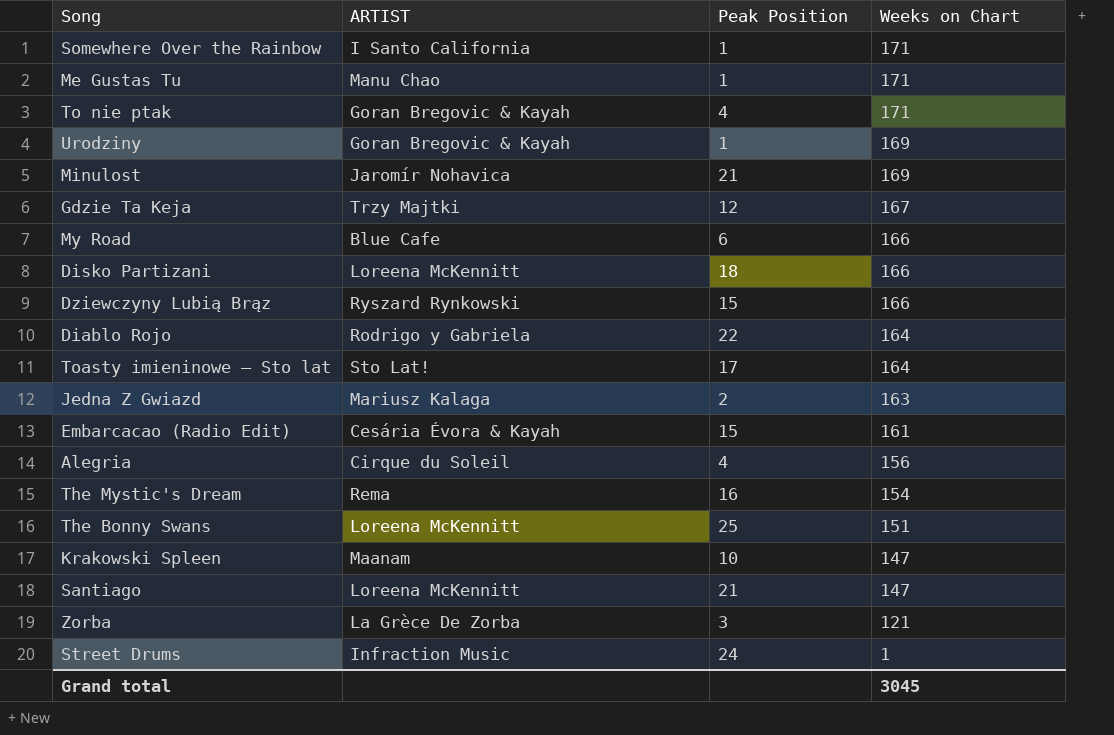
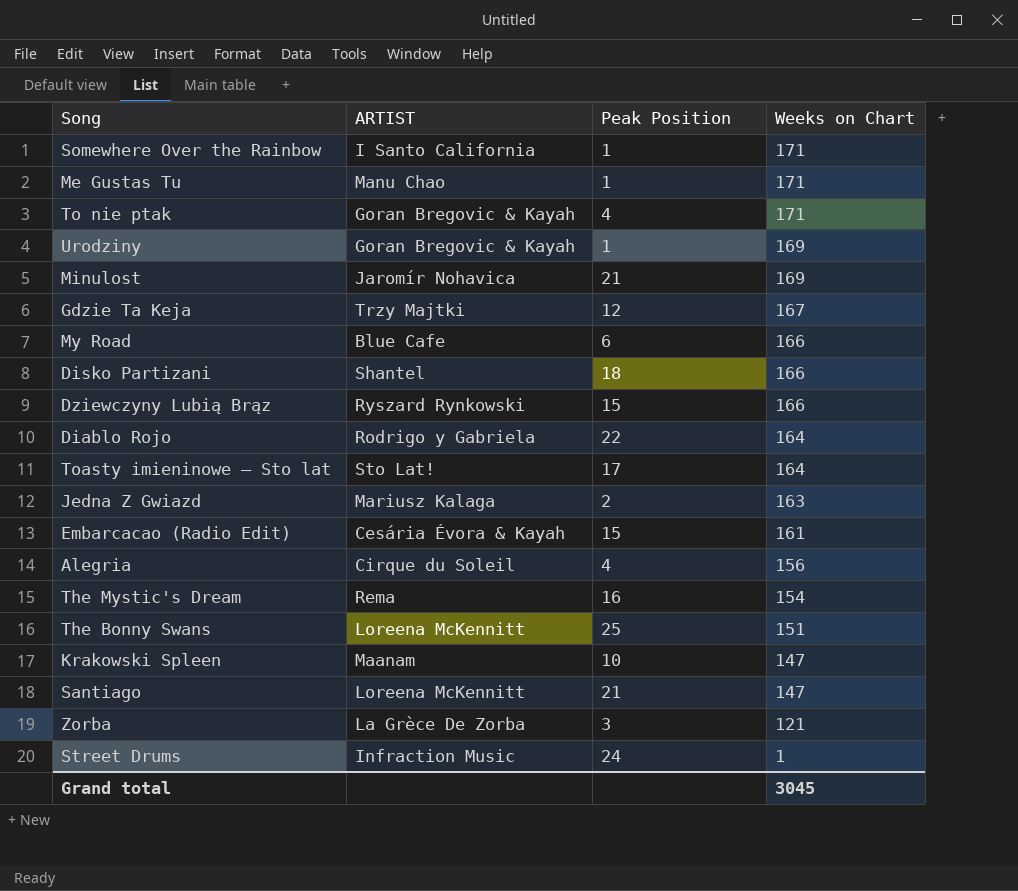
Disko Partizani | ARTIST: Loreena McKennitt -> Shantel

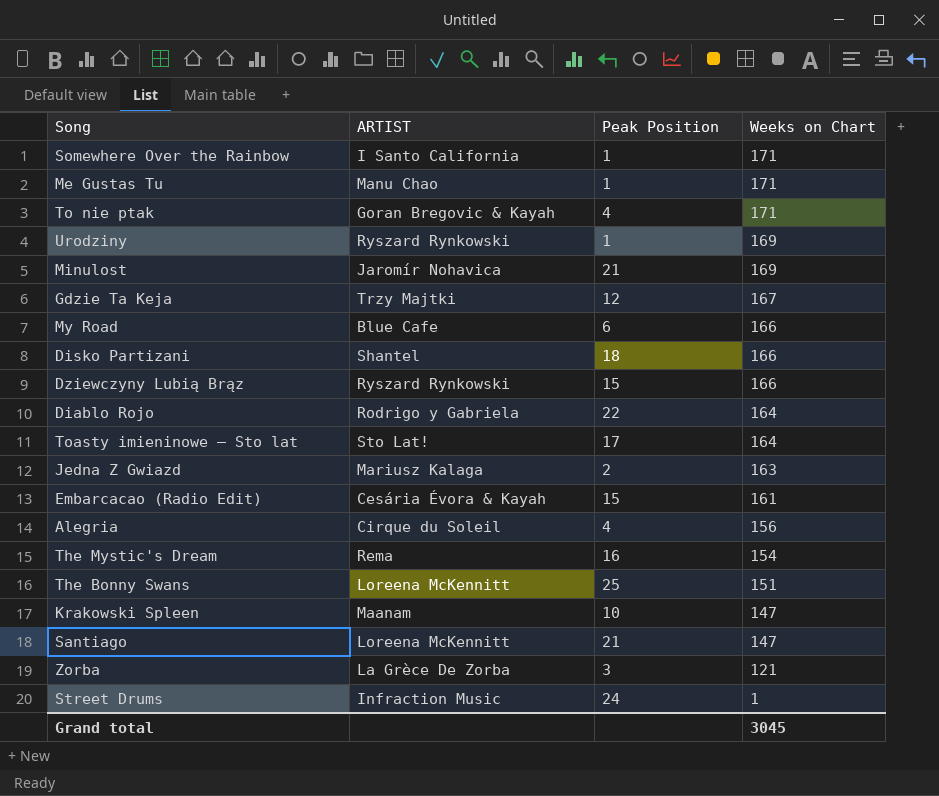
Urodziny | ARTIST: Goran Bregovic & Kayah -> Ryszard Rynkowski

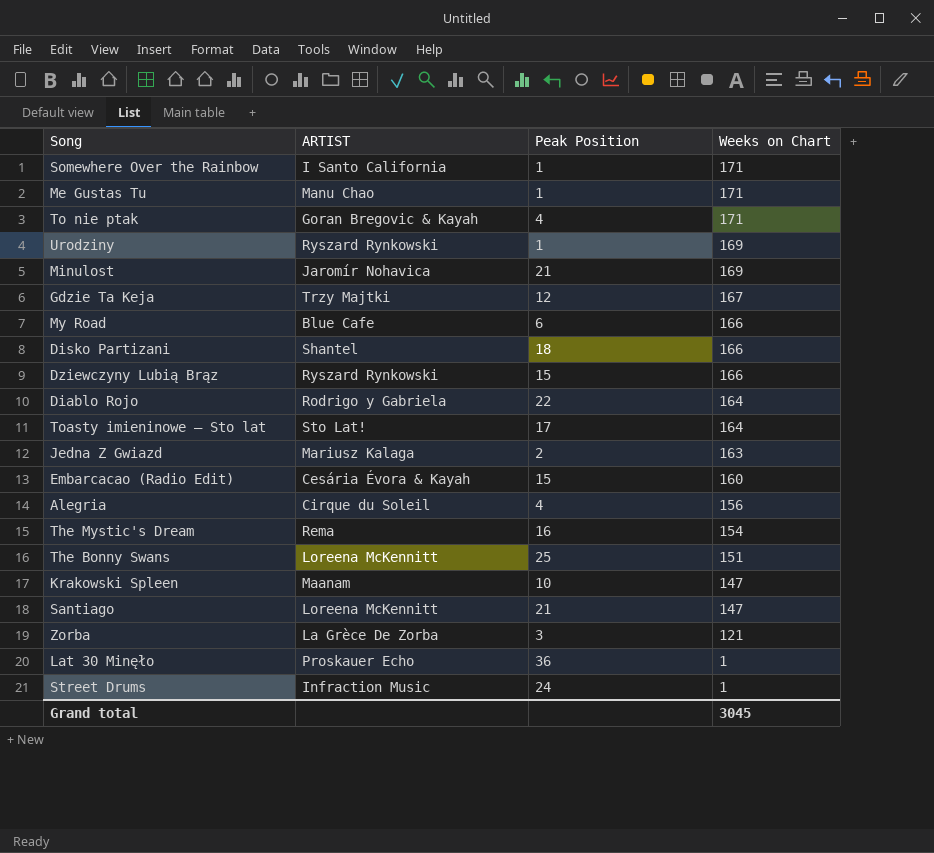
Embarcacao (Radio Edit) | Weeks on Chart: 161 -> 160
row Lat 30 Minęło: none -> Proskauer Echo | 36 | 1

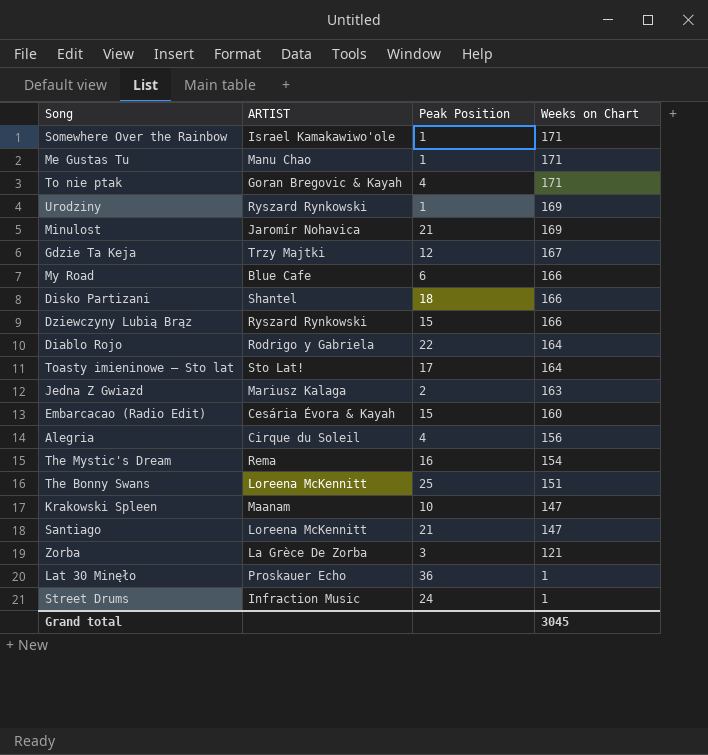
Somewhere Over the Rainbow | ARTIST: I Santo California -> Israel Kamakawiwo'ole

